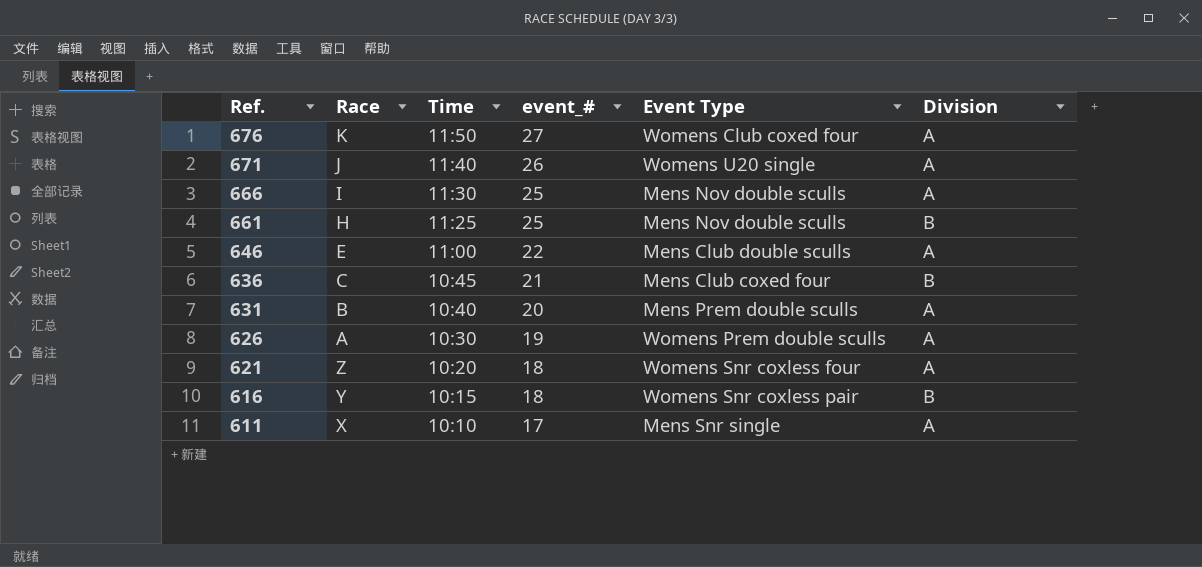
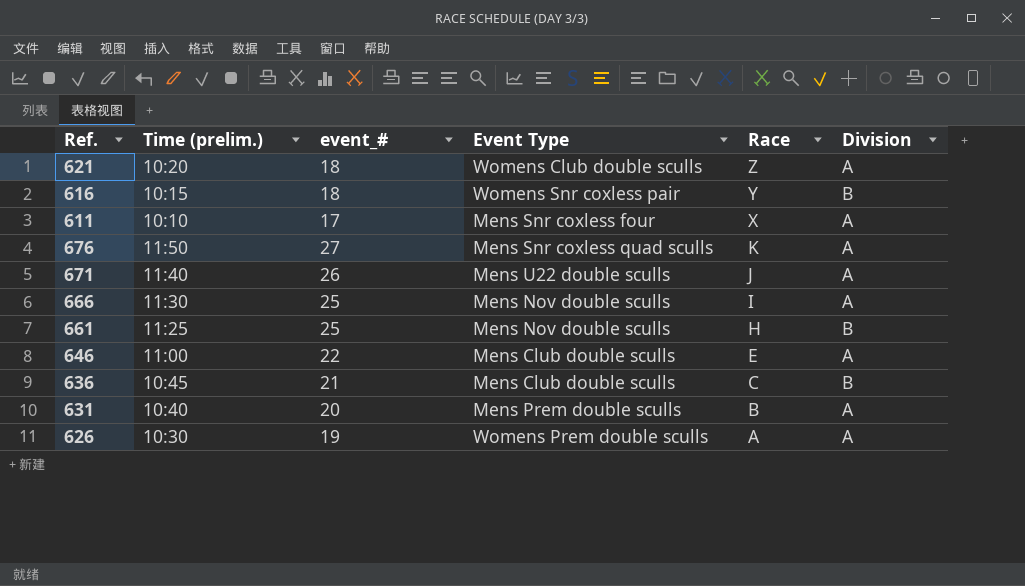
row order: Ref. descending -> Race descending
column name: Time -> Time (prelim.)
column Race | position: 2 -> 5
621 | Event Type: Womens Snr coxless four -> Womens Club double sculls
611 | Event Type: Mens Snr single -> Mens Snr coxless four
676 | Event Type: Womens Club coxed four -> Mens Snr coxless quad sculls
671 | Event Type: Womens U20 single -> Mens U22 double sculls
636 | Event Type: Mens Club coxed four -> Mens Club double sculls

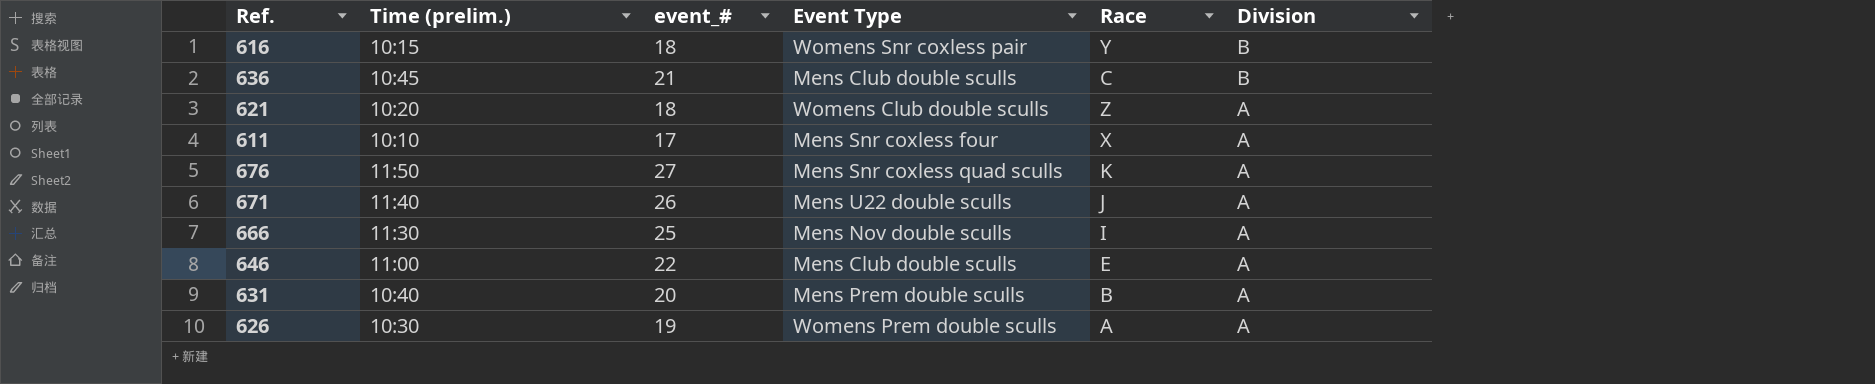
row order: Race descending -> Division descending
row 661: 11:25 | 25 | Mens Nov double sculls | H | B -> none

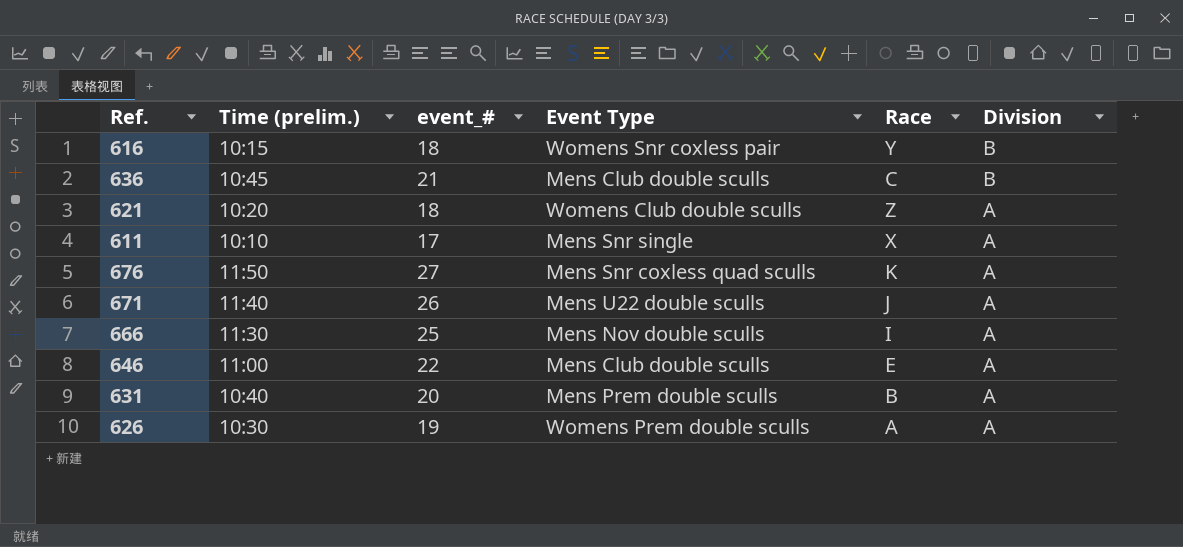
611 | Event Type: Mens Snr coxless four -> Mens Snr single

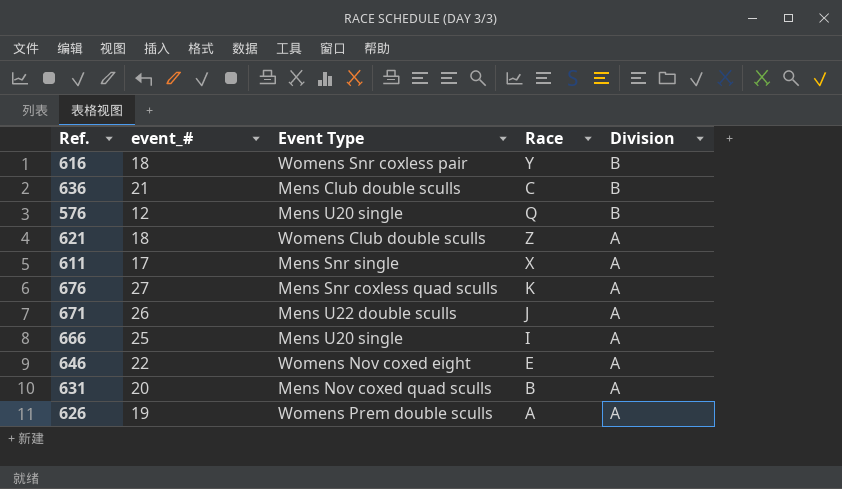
column Time (prelim.) | position: 2 -> none
row 576: none -> 12 | Mens U20 single | Q | B
666 | Event Type: Mens Nov double sculls -> Mens U20 single
646 | Event Type: Mens Club double sculls -> Womens Nov coxed eight
631 | Event Type: Mens Prem double sculls -> Mens Nov coxed quad sculls

